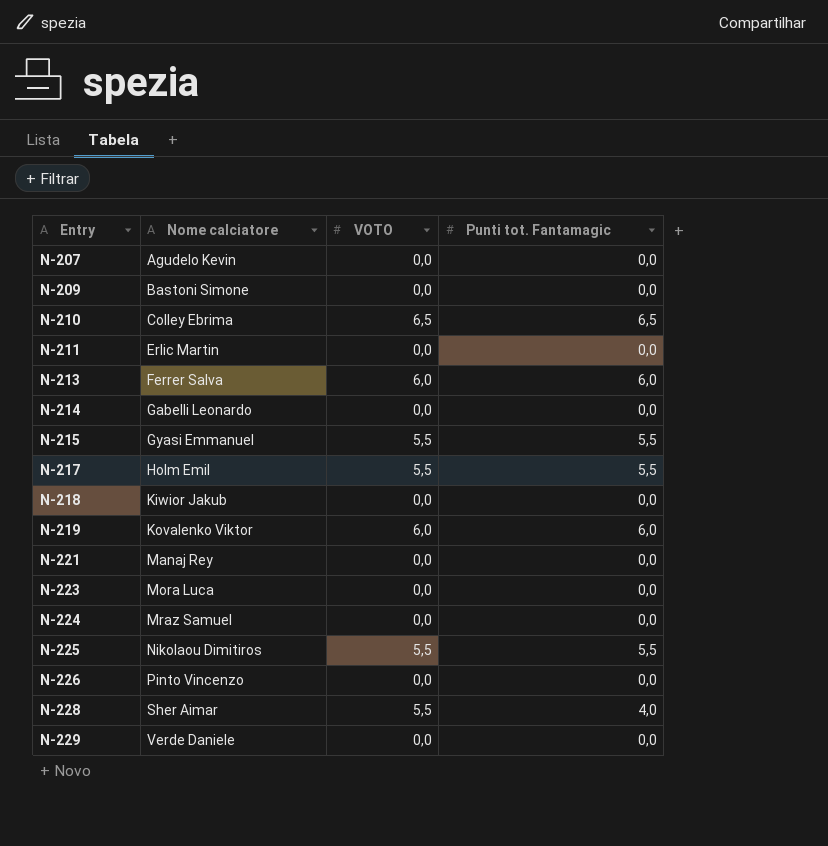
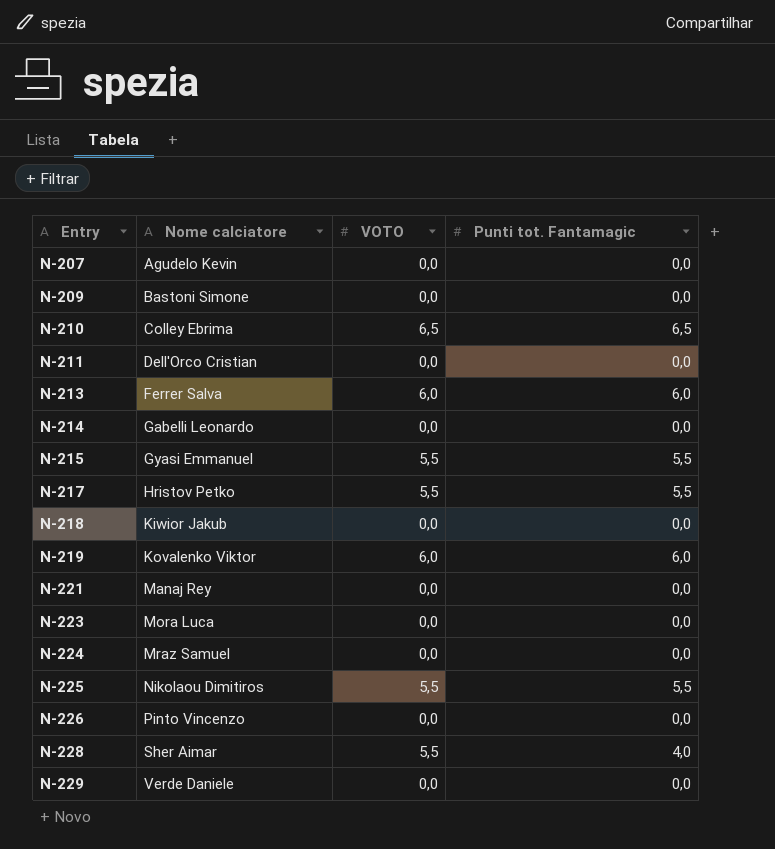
N-211 | Nome calciatore: Erlic Martin -> Dell'Orco Cristian
N-217 | Nome calciatore: Holm Emil -> Hristov Petko

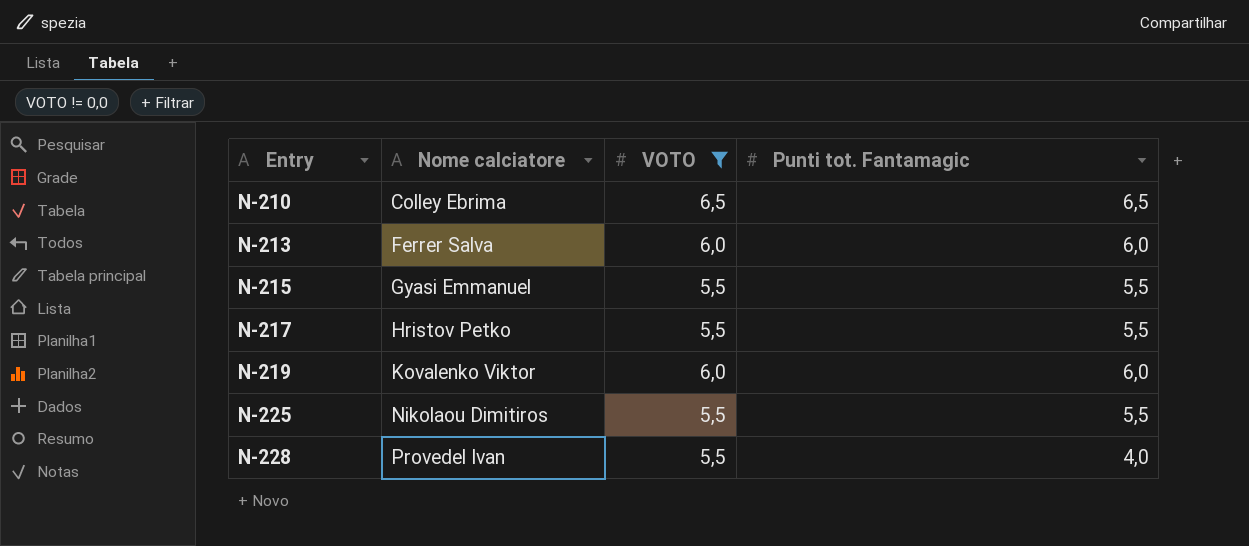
filter: none -> VOTO != 0,0
N-228 | Nome calciatore: Sher Aimar -> Provedel Ivan

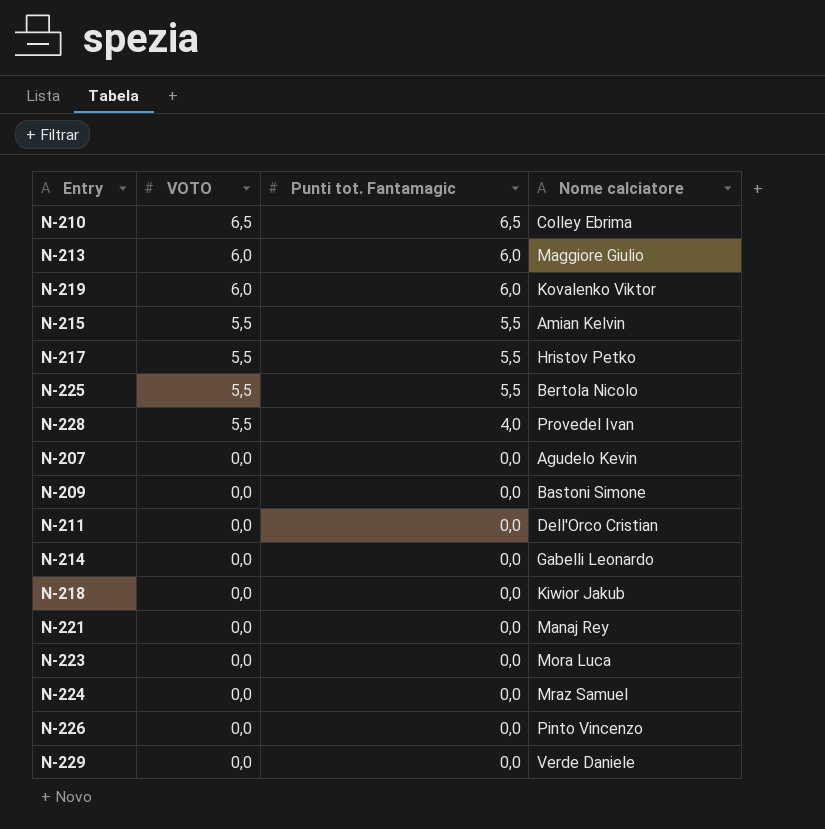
filter: VOTO != 0,0 -> none
row order: Entry ascending -> VOTO descending
column Nome calciatore | position: 2 -> 4
N-213 | Nome calciatore: Ferrer Salva -> Maggiore Giulio
N-215 | Nome calciatore: Gyasi Emmanuel -> Amian Kelvin
N-225 | Nome calciatore: Nikolaou Dimitiros -> Bertola Nicolo

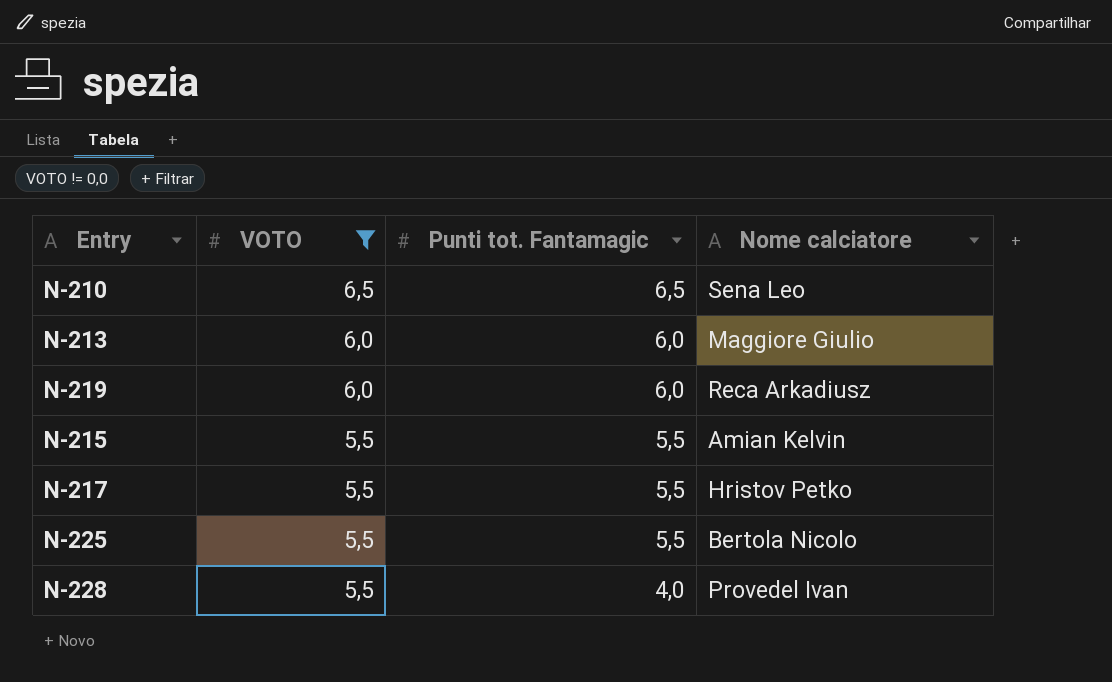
filter: none -> VOTO != 0,0
N-210 | Nome calciatore: Colley Ebrima -> Sena Leo
N-219 | Nome calciatore: Kovalenko Viktor -> Reca Arkadiusz

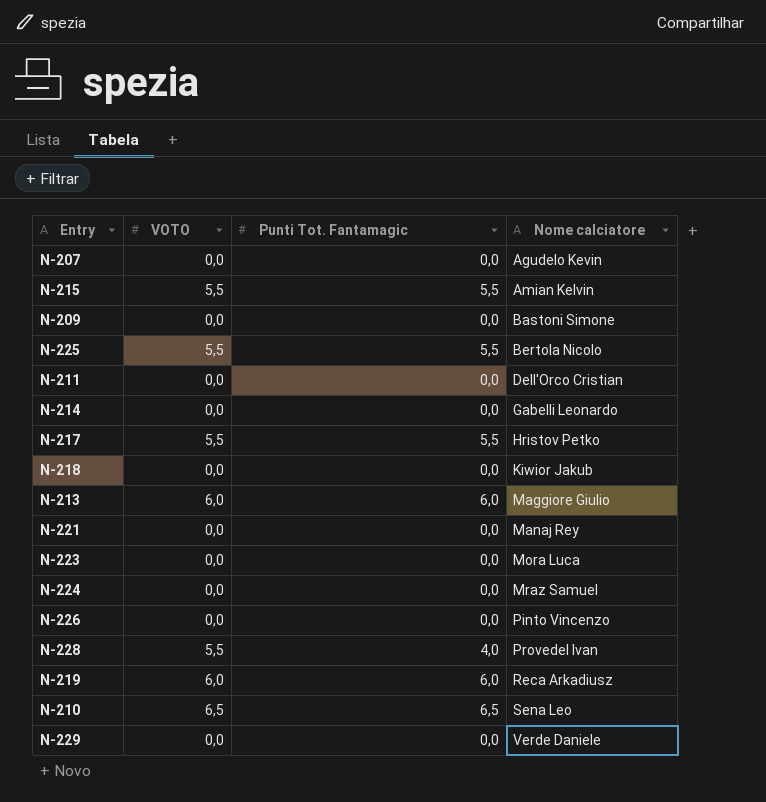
filter: VOTO != 0,0 -> none
row order: VOTO descending -> Nome calciatore ascending
column name: Punti tot. Fantamagic -> Punti Tot. Fantamagic

